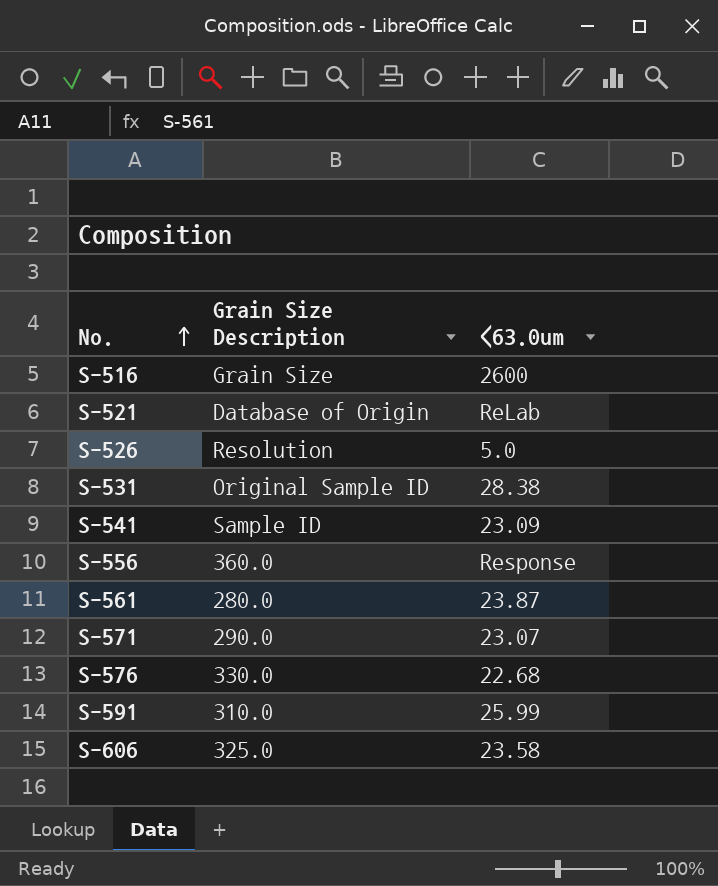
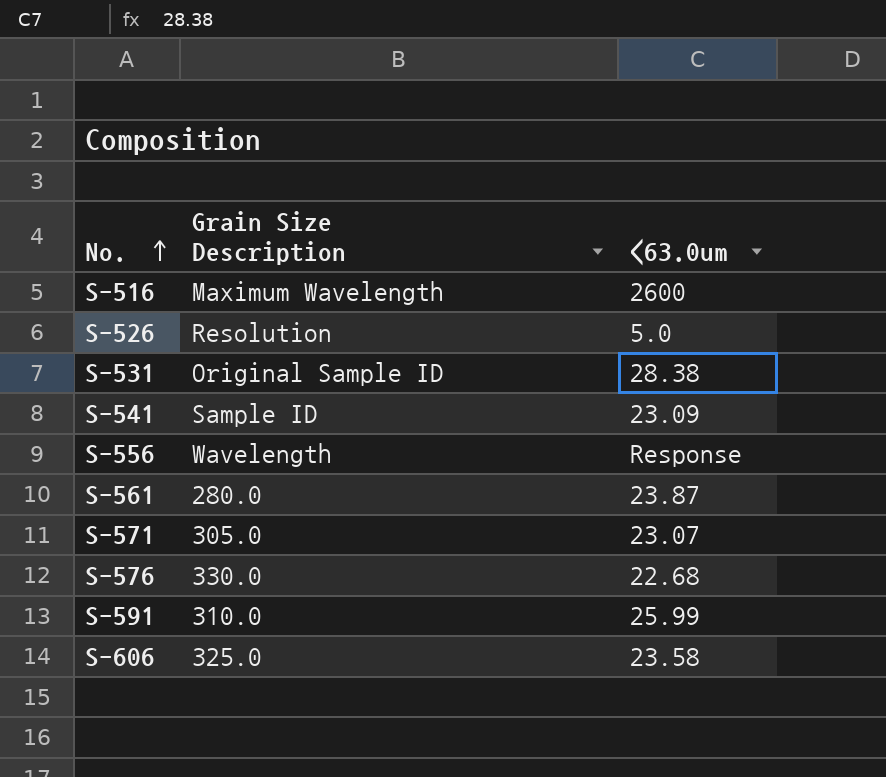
row S-521: Database of Origin | ReLab -> none
S-516 | Grain Size Description: Grain Size -> Maximum Wavelength
S-556 | Grain Size Description: 360.0 -> Wavelength
S-571 | Grain Size Description: 290.0 -> 305.0

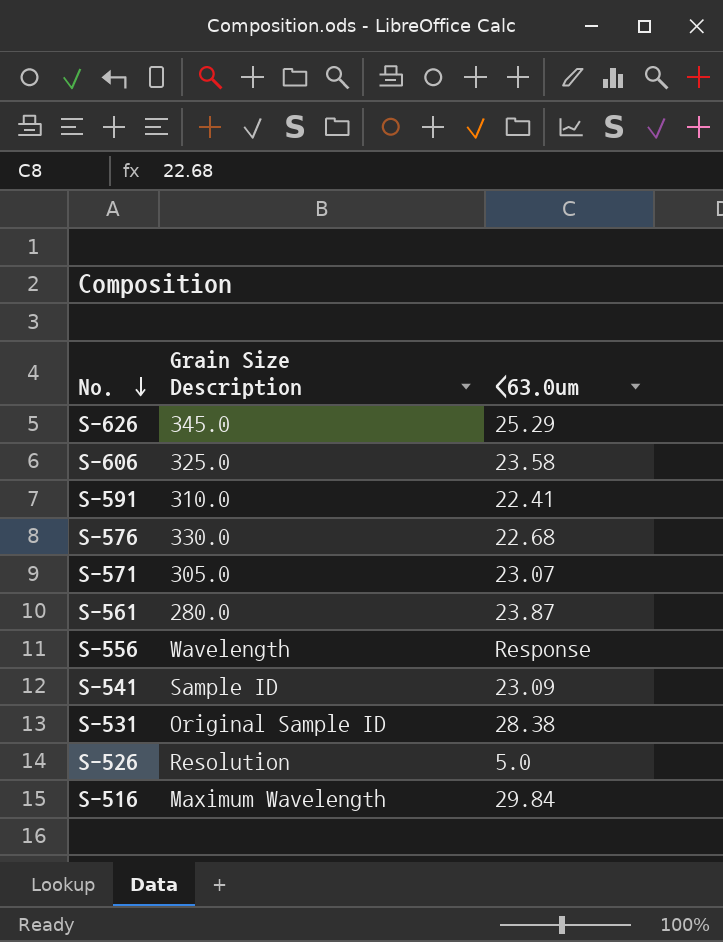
row order: No. ascending -> No. descending
row S-626: none -> 345.0 | 25.29
S-591 | <63.0um: 25.99 -> 22.41
S-516 | <63.0um: 2600 -> 29.84

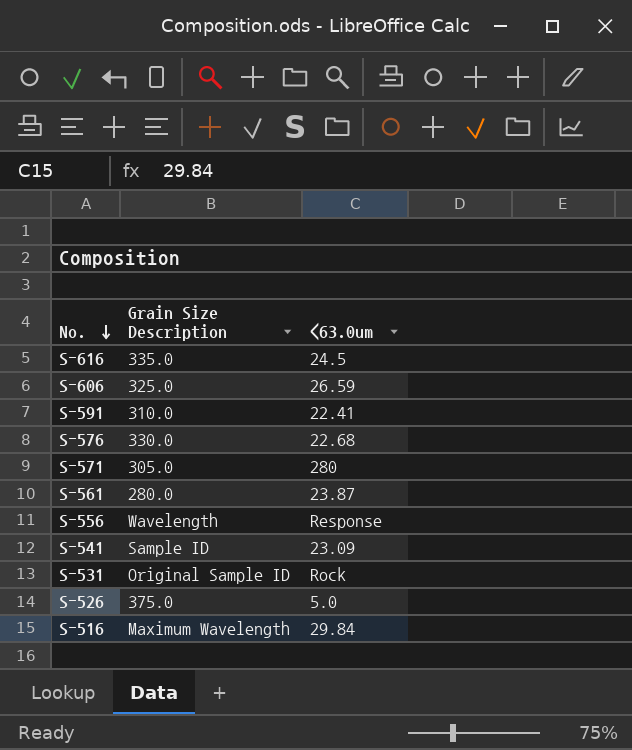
row S-626: 345.0 | 25.29 -> none
row S-616: none -> 335.0 | 24.5
S-606 | <63.0um: 23.58 -> 26.59
S-571 | <63.0um: 23.07 -> 280
S-531 | <63.0um: 28.38 -> Rock
S-526 | Grain Size Description: Resolution -> 375.0

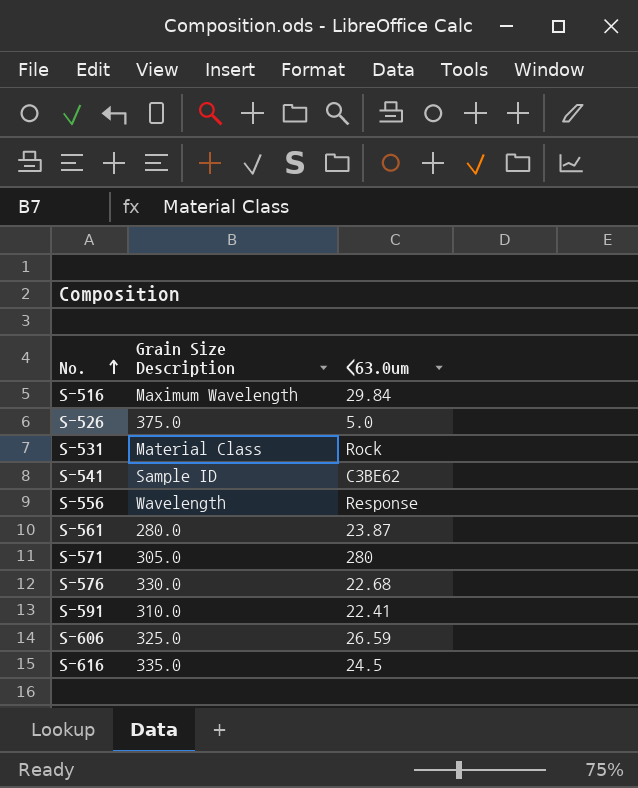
row order: No. descending -> No. ascending
S-531 | Grain Size Description: Original Sample ID -> Material Class
S-541 | <63.0um: 23.09 -> C3BE62

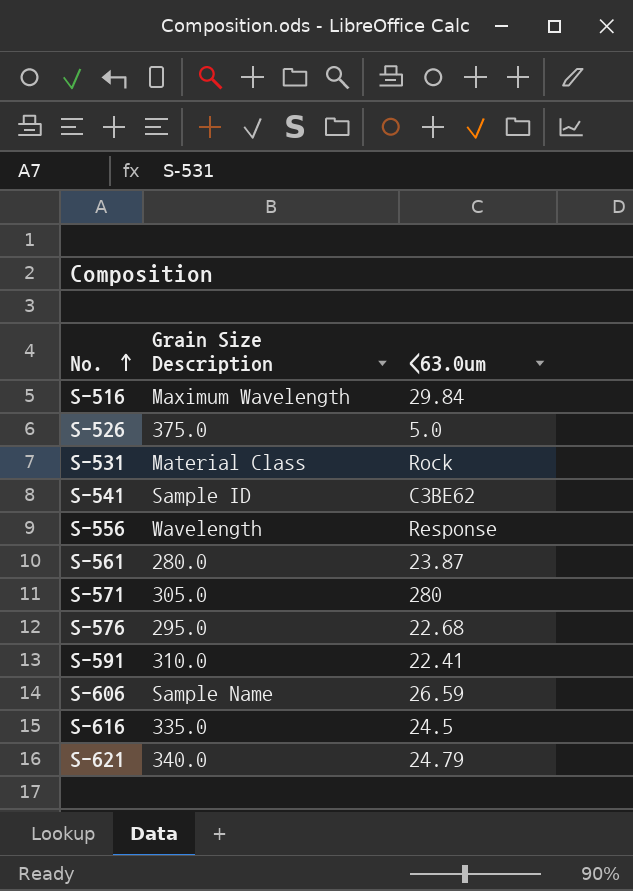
S-576 | Grain Size Description: 330.0 -> 295.0
S-606 | Grain Size Description: 325.0 -> Sample Name
row S-621: none -> 340.0 | 24.79

